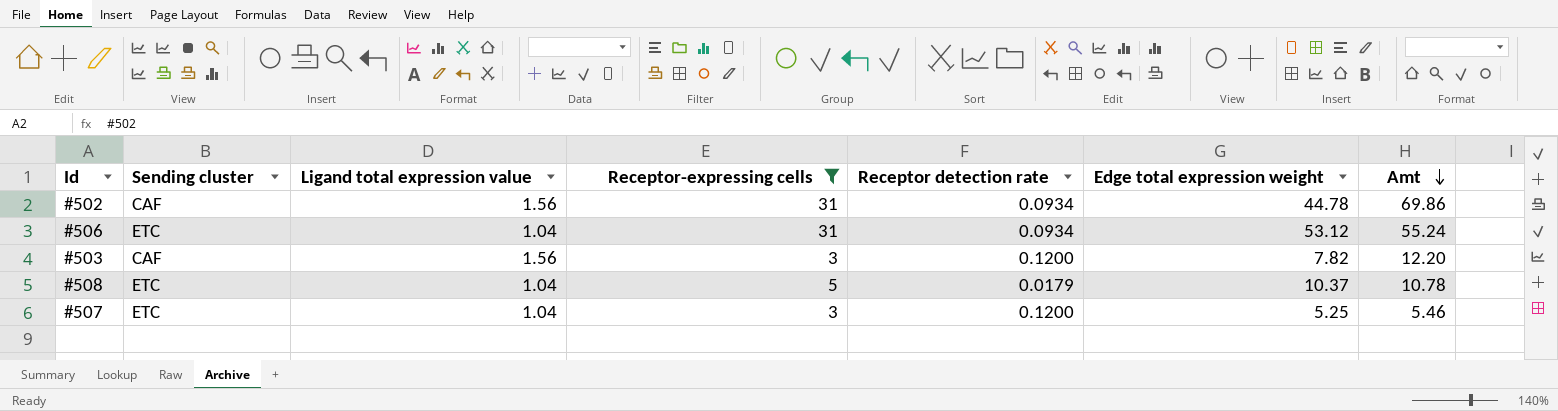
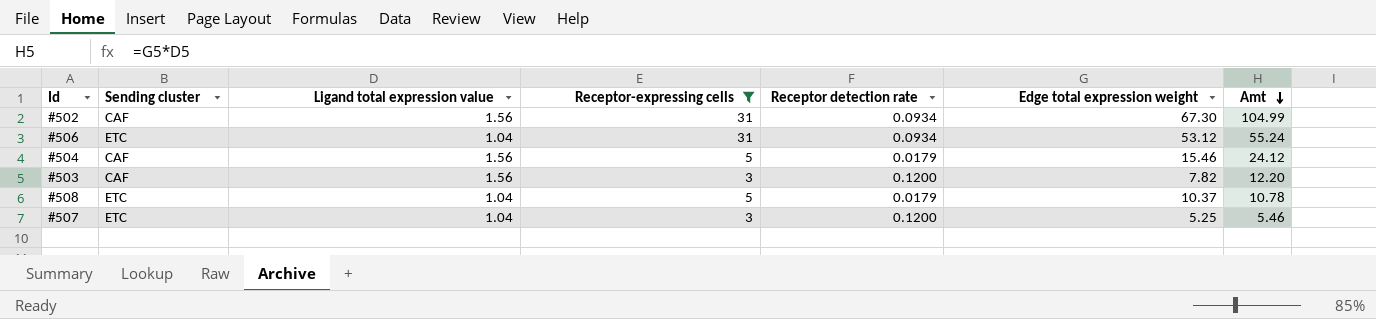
#502 | Edge total expression weight: 44.78 -> 67.30
#502 | Amt: 69.86 -> 104.99
row #504: none -> CAF | 1.56 | 5 | 0.0179 | 15.46 | 24.12

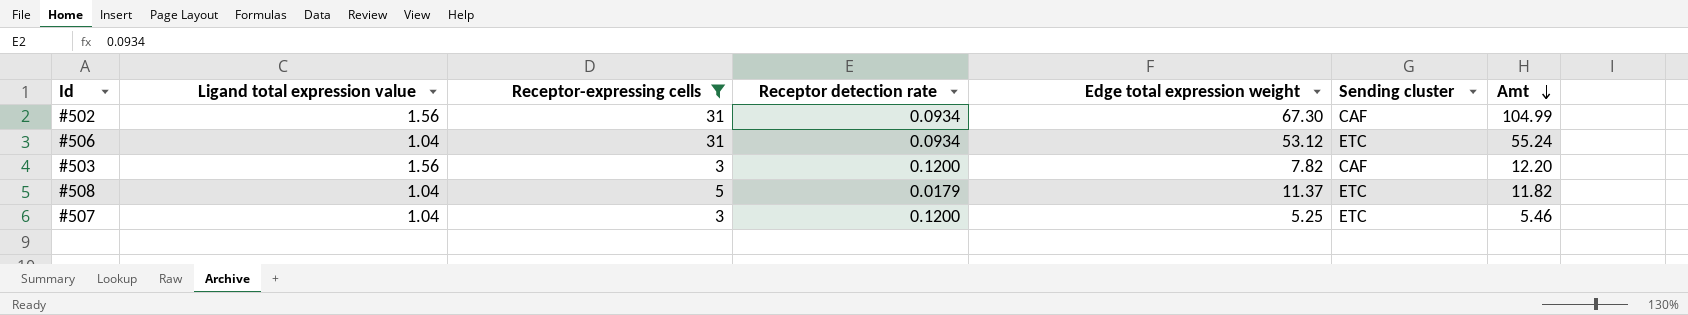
column Sending cluster | position: 2 -> 6
row #504: CAF | 1.56 | 5 | 0.0179 | 15.46 | 24.12 -> none
#508 | Edge total expression weight: 10.37 -> 11.37
#508 | Amt: 10.78 -> 11.82

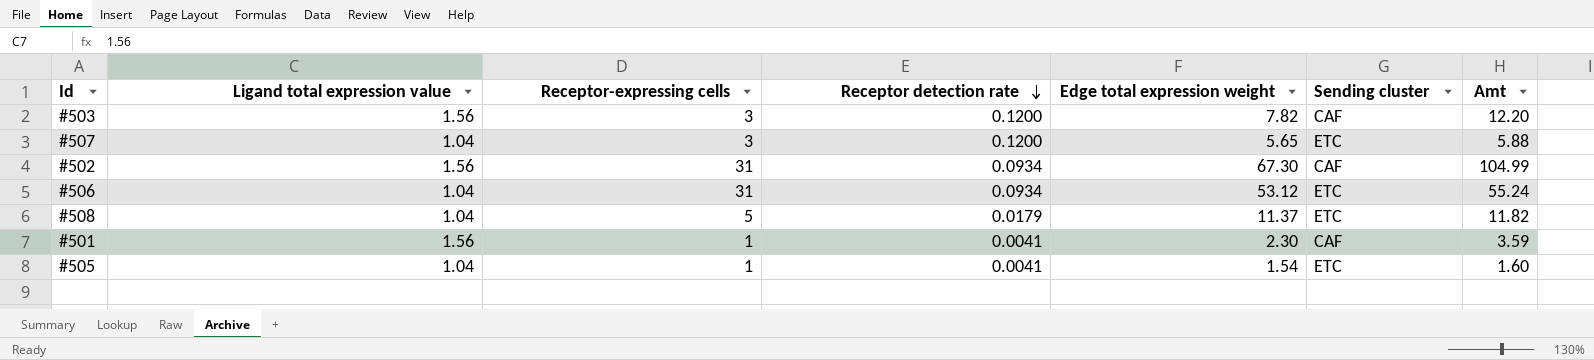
filter: Receptor-expressing cells != 1 -> none
row order: Amt descending -> Receptor detection rate descending
#507 | Edge total expression weight: 5.25 -> 5.65
#507 | Amt: 5.46 -> 5.88

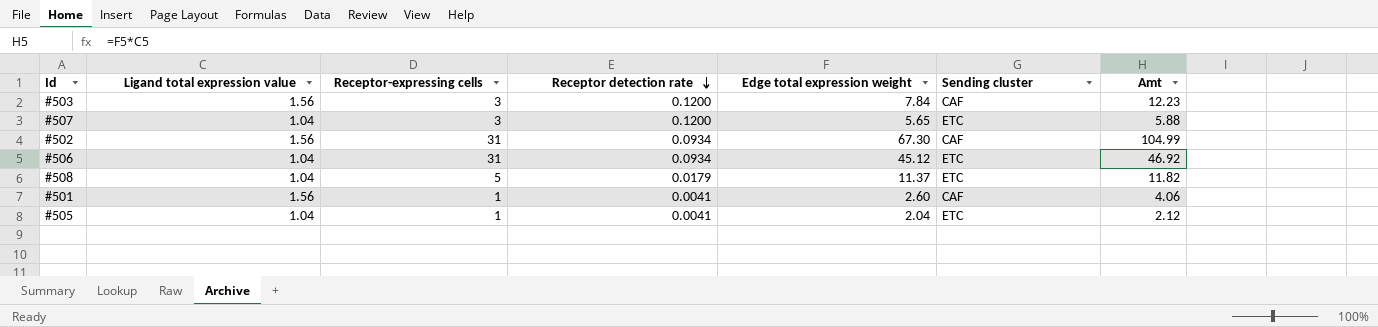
#503 | Edge total expression weight: 7.82 -> 7.84
#503 | Amt: 12.20 -> 12.23
#506 | Edge total expression weight: 53.12 -> 45.12
#506 | Amt: 55.24 -> 46.92
#501 | Edge total expression weight: 2.30 -> 2.60
#501 | Amt: 3.59 -> 4.06
#505 | Edge total expression weight: 1.54 -> 2.04
#505 | Amt: 1.60 -> 2.12

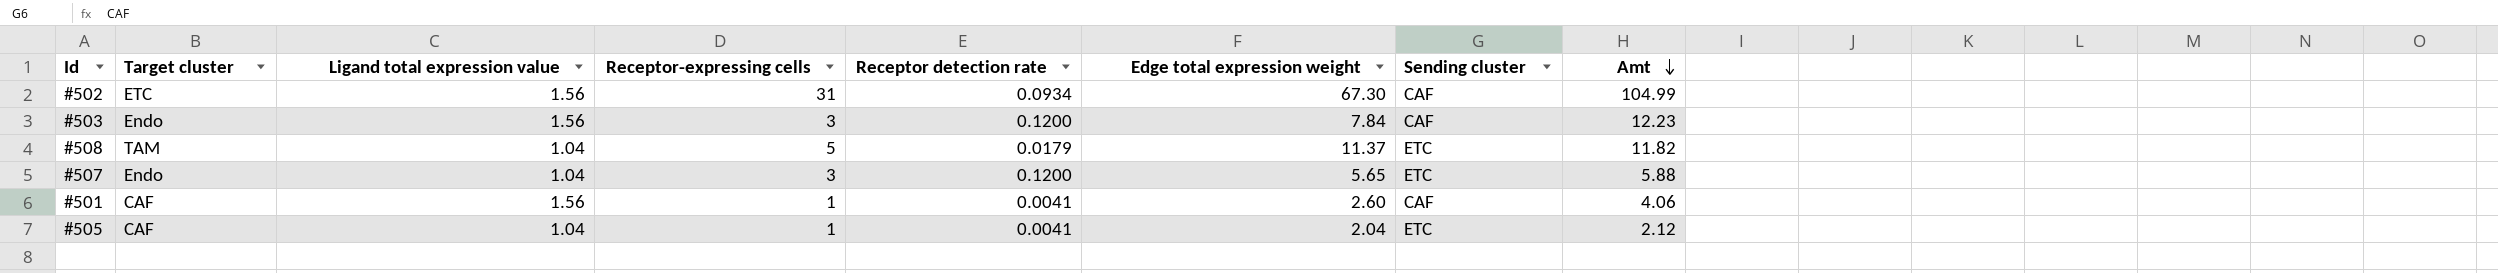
row order: Receptor detection rate descending -> Amt descending
column Target cluster | position: none -> 2
row #506: 1.04 | 31 | 0.0934 | 45.12 | ETC | 46.92 -> none

